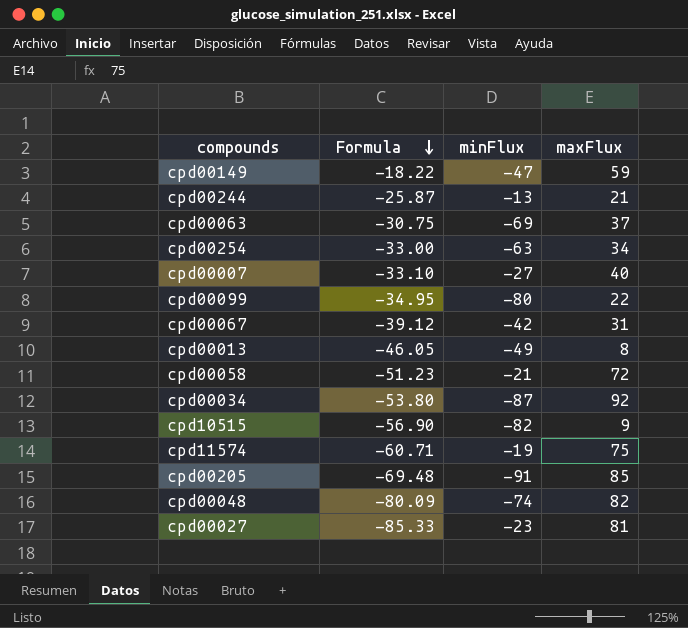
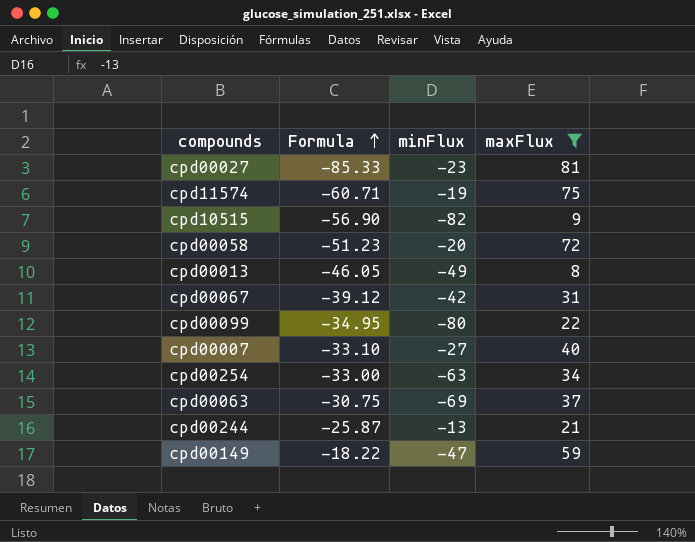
filter: none -> maxFlux <= 81
row order: Formula descending -> Formula ascending
cpd00058 | minFlux: -21 -> -20

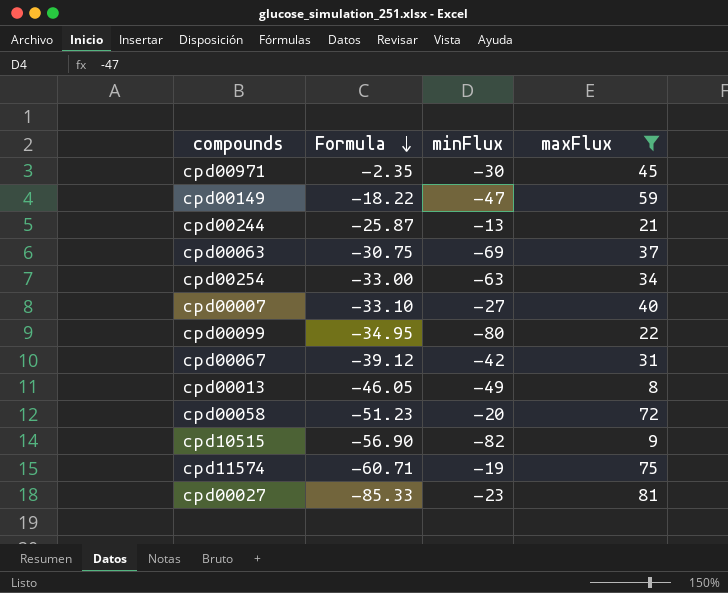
row order: Formula ascending -> Formula descending
row cpd00971: none -> -2.35 | -30 | 45

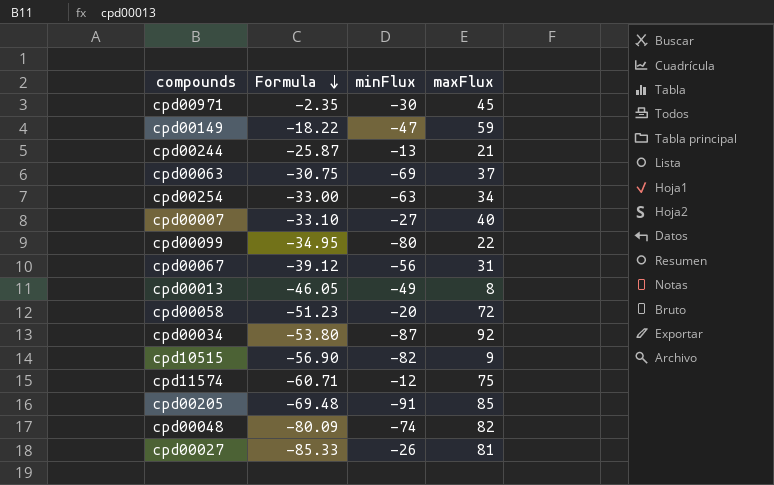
filter: maxFlux <= 81 -> none
cpd00067 | minFlux: -42 -> -56
cpd11574 | minFlux: -19 -> -12
cpd00027 | minFlux: -23 -> -26

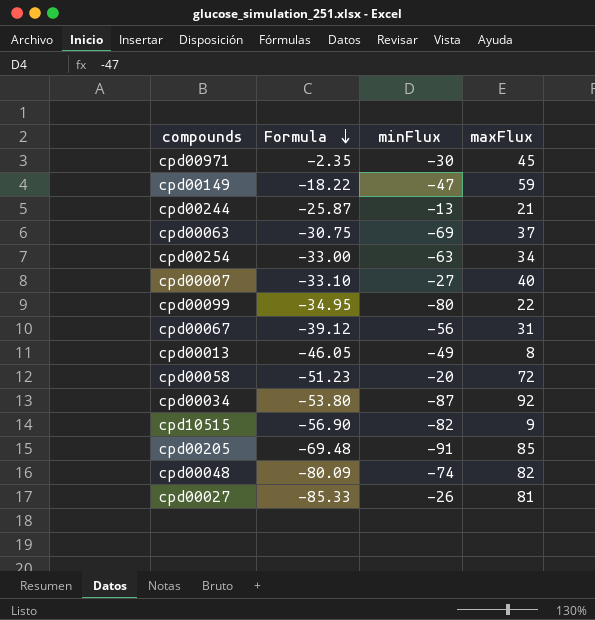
row cpd11574: -60.71 | -12 | 75 -> none

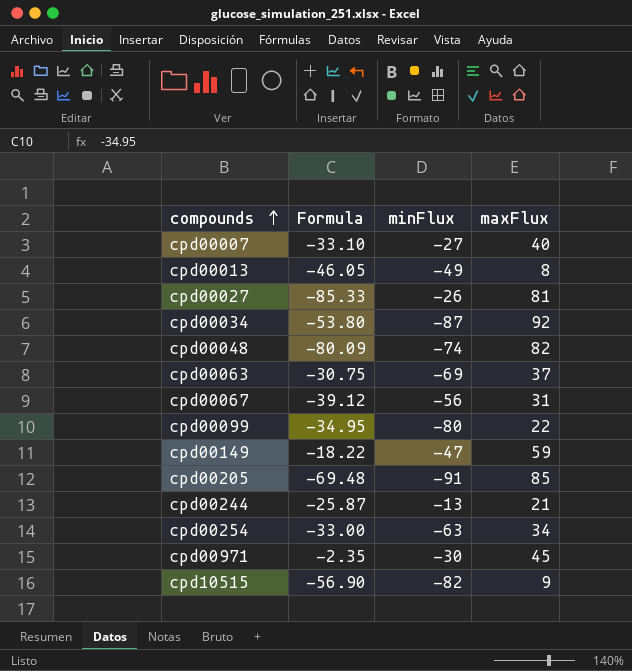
row order: Formula descending -> compounds ascending
row cpd00058: -51.23 | -20 | 72 -> none

